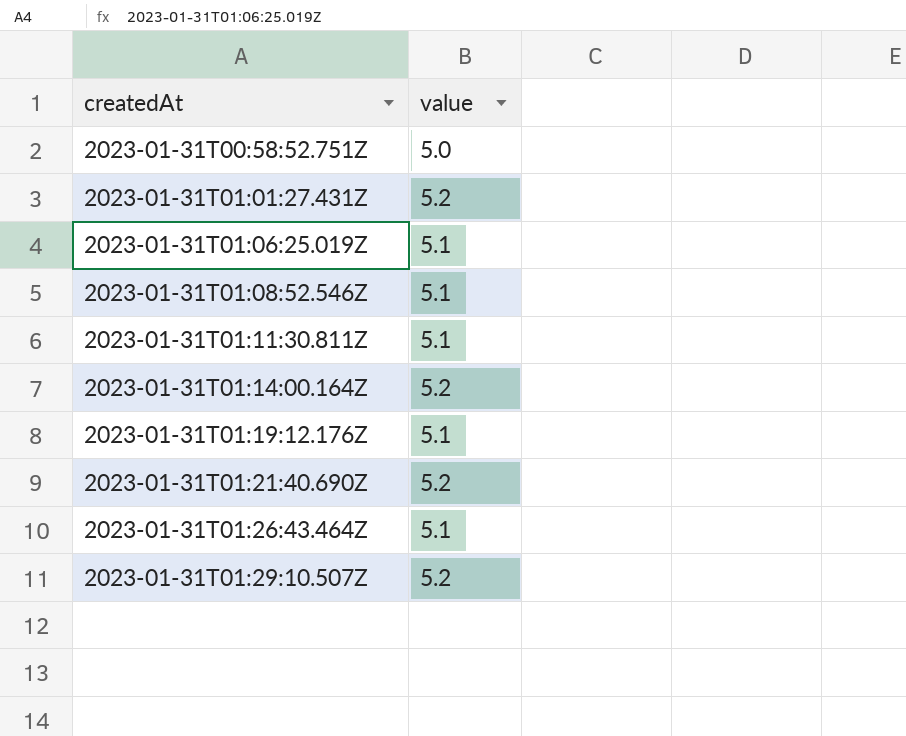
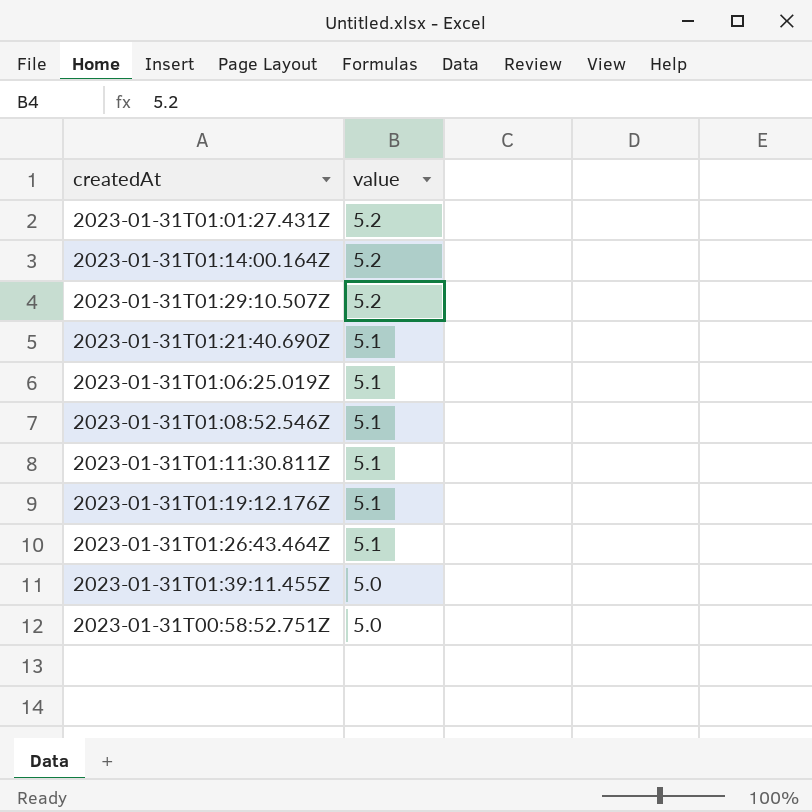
row order: createdAt ascending -> value descending
2023-01-31T01:21:40.690Z | value: 5.2 -> 5.1
row 2023-01-31T01:39:11.455Z: none -> 5.0

